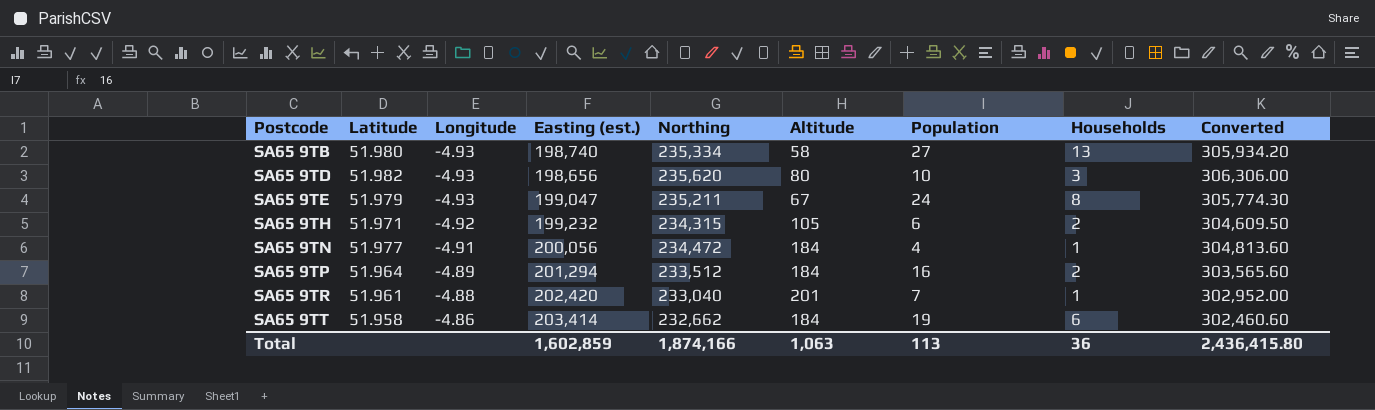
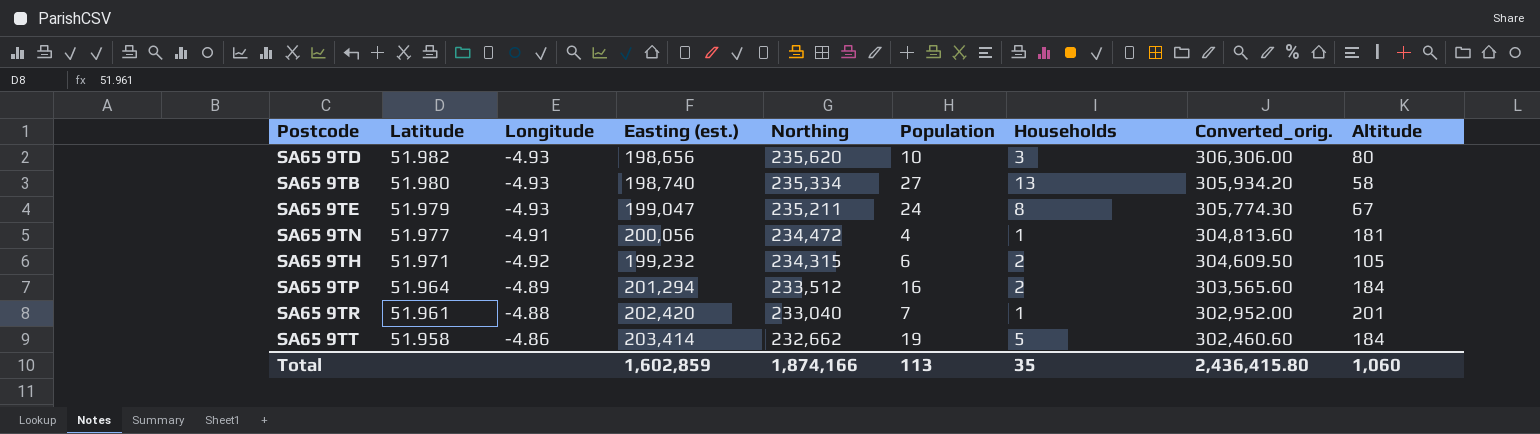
row order: Postcode ascending -> Latitude descending
column name: Converted -> Converted_orig.
column Altitude | position: 6 -> 9
SA65 9TN | Altitude: 184 -> 181
SA65 9TT | Households: 6 -> 5
Total | Households: 36 -> 35
Total | Altitude: 1,063 -> 1,060

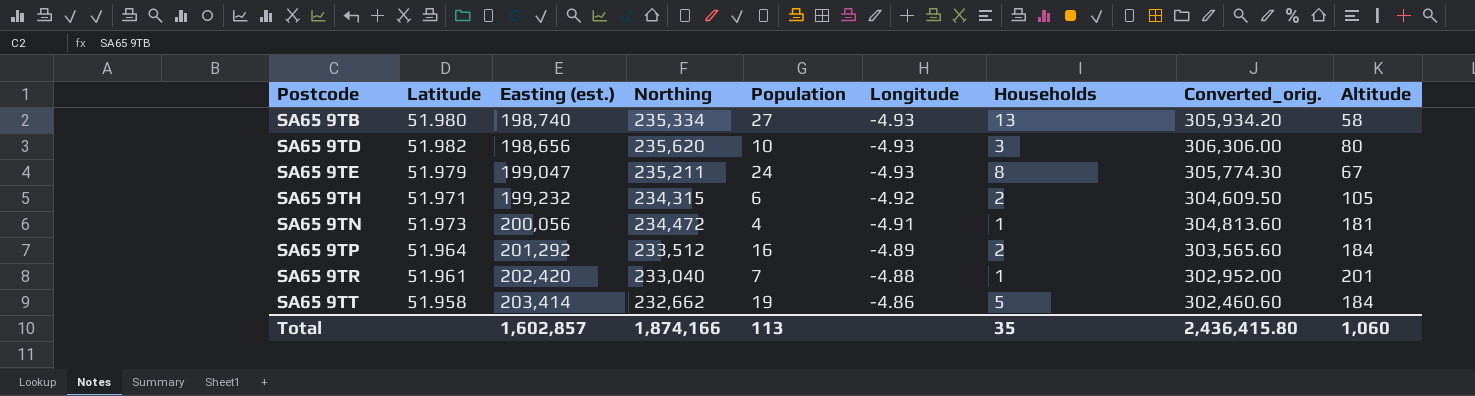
row order: Latitude descending -> Postcode ascending
column Longitude | position: 3 -> 6
SA65 9TN | Latitude: 51.977 -> 51.973
SA65 9TP | Easting (est.): 201,294 -> 201,292
Total | Easting (est.): 1,602,859 -> 1,602,857

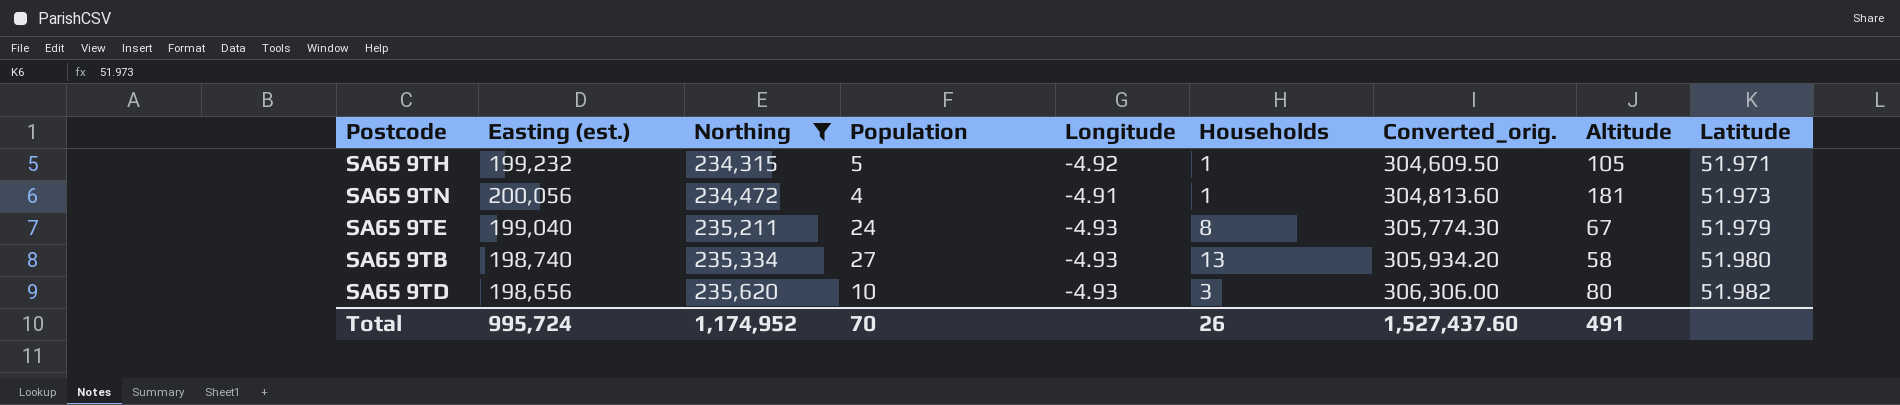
filter: none -> Northing >= 234,315
row order: Postcode ascending -> Northing ascending
column Latitude | position: 2 -> 9
SA65 9TH | Population: 6 -> 5
SA65 9TH | Households: 2 -> 1
SA65 9TE | Easting (est.): 199,047 -> 199,040
Total | Easting (est.): 1,602,857 -> 995,724
Total | Northing: 1,874,166 -> 1,174,952
Total | Population: 113 -> 70
Total | Households: 35 -> 26
Total | Converted_orig.: 2,436,415.80 -> 1,527,437.60
Total | Altitude: 1,060 -> 491

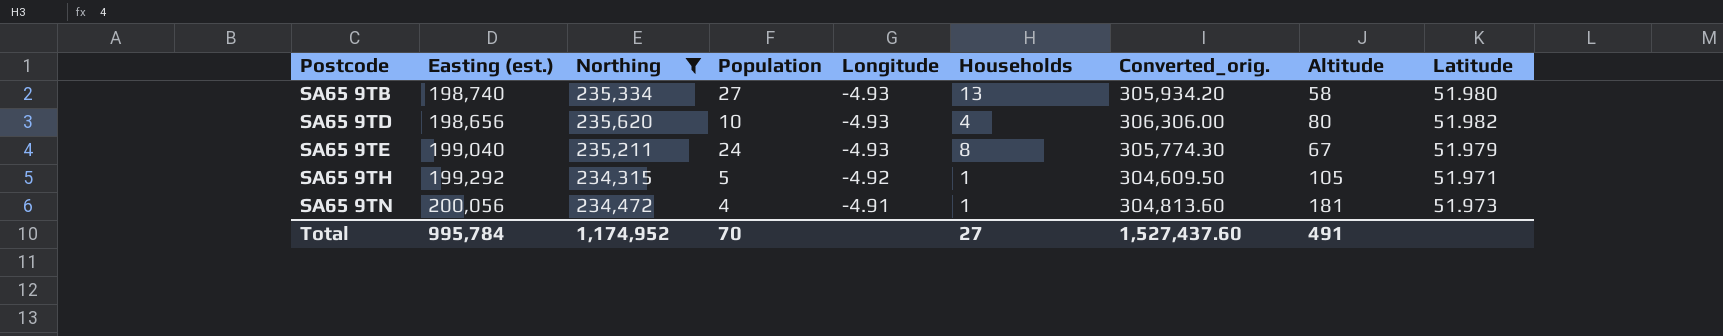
row order: Northing ascending -> Postcode ascending
SA65 9TD | Households: 3 -> 4
SA65 9TH | Easting (est.): 199,232 -> 199,292
Total | Easting (est.): 995,724 -> 995,784
Total | Households: 26 -> 27

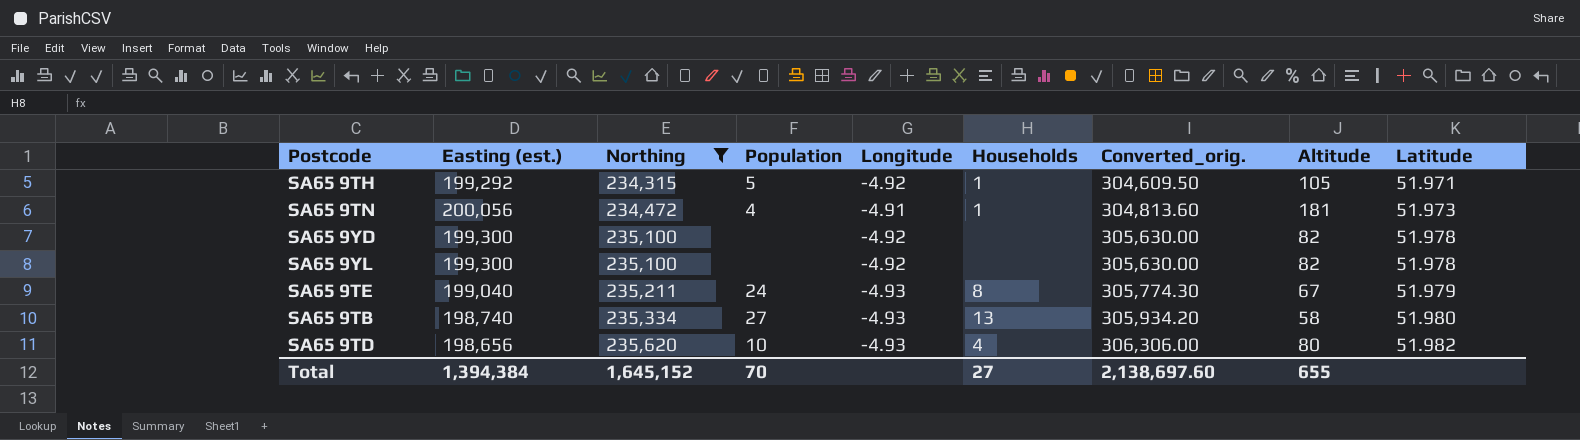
row order: Postcode ascending -> Northing ascending
row SA65 9YD: none -> 199,300 | 235,100 | none | -4.92 | none | 305,630.00 | 82 | 51.978
row SA65 9YL: none -> 199,300 | 235,100 | none | -4.92 | none | 305,630.00 | 82 | 51.978
Total | Easting (est.): 995,784 -> 1,394,384
Total | Northing: 1,174,952 -> 1,645,152
Total | Converted_orig.: 1,527,437.60 -> 2,138,697.60
Total | Altitude: 491 -> 655

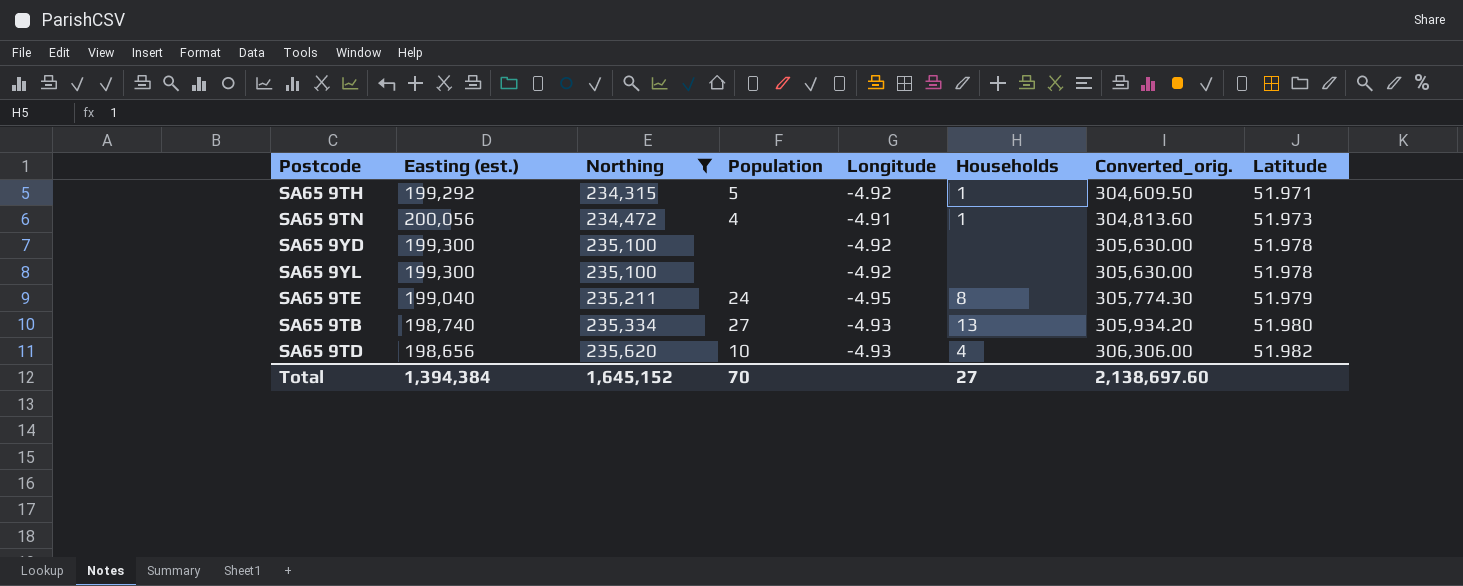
column Altitude | position: 8 -> none
SA65 9TE | Longitude: -4.93 -> -4.95

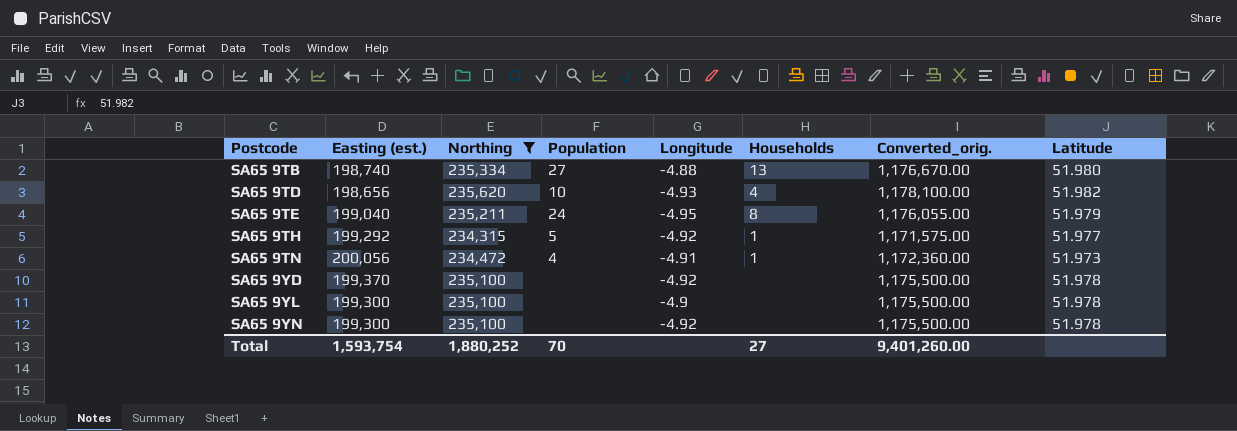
row order: Northing ascending -> Postcode ascending
column Converted_orig. | formula: [Northing] * 1.3 -> [Northing] * 5
SA65 9TB | Longitude: -4.93 -> -4.88
SA65 9TH | Latitude: 51.971 -> 51.977
SA65 9YD | Easting (est.): 199,300 -> 199,370
SA65 9YL | Longitude: -4.92 -> -4.9
row SA65 9YN: none -> 199,300 | 235,100 | none | -4.92 | none | 1,175,500.00 | 51.978
Total | Easting (est.): 1,394,384 -> 1,593,754
Total | Northing: 1,645,152 -> 1,880,252
Total | Converted_orig.: 2,138,697.60 -> 9,401,260.00

